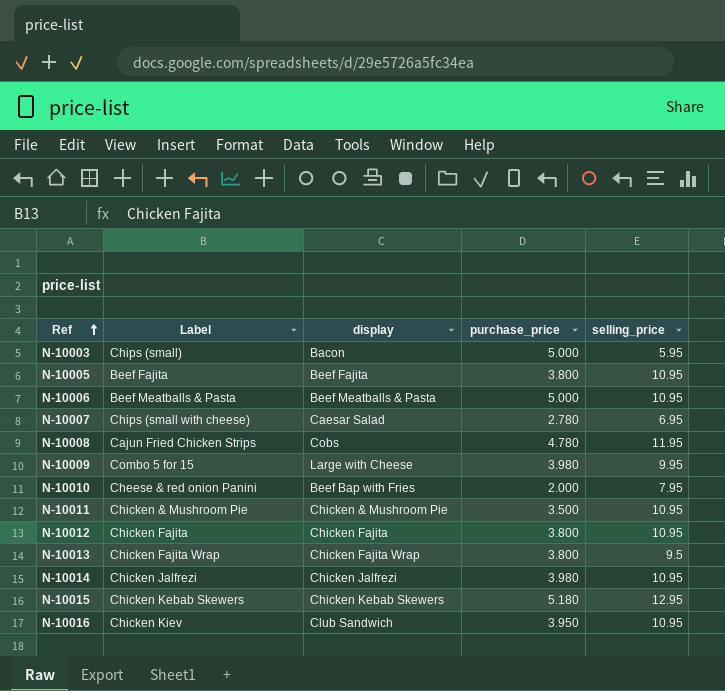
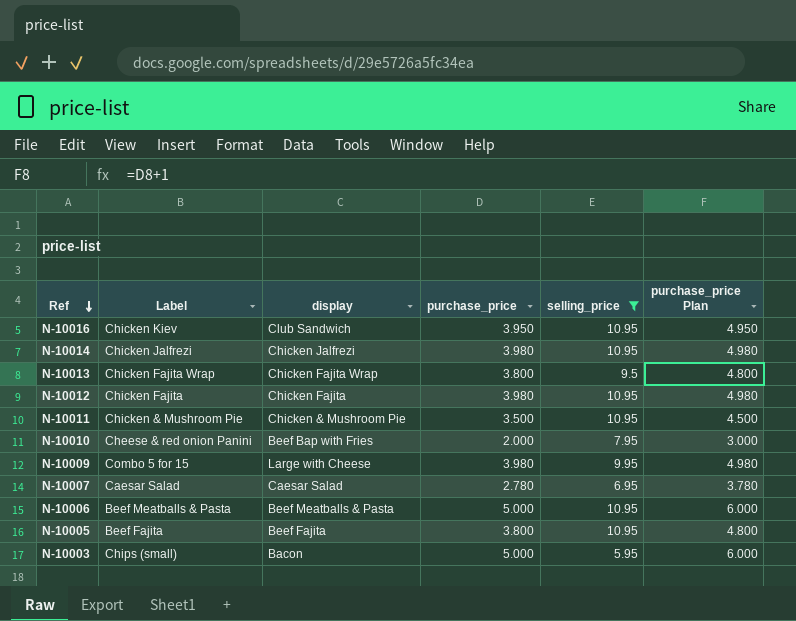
filter: none -> selling_price <= 10.95
row order: Ref ascending -> Ref descending
column purchase_price Plan | formula: none -> [purchase_price] + 1
N-10012 | purchase_price: 3.800 -> 3.980
N-10007 | Label: Chips (small with cheese) -> Caesar Salad

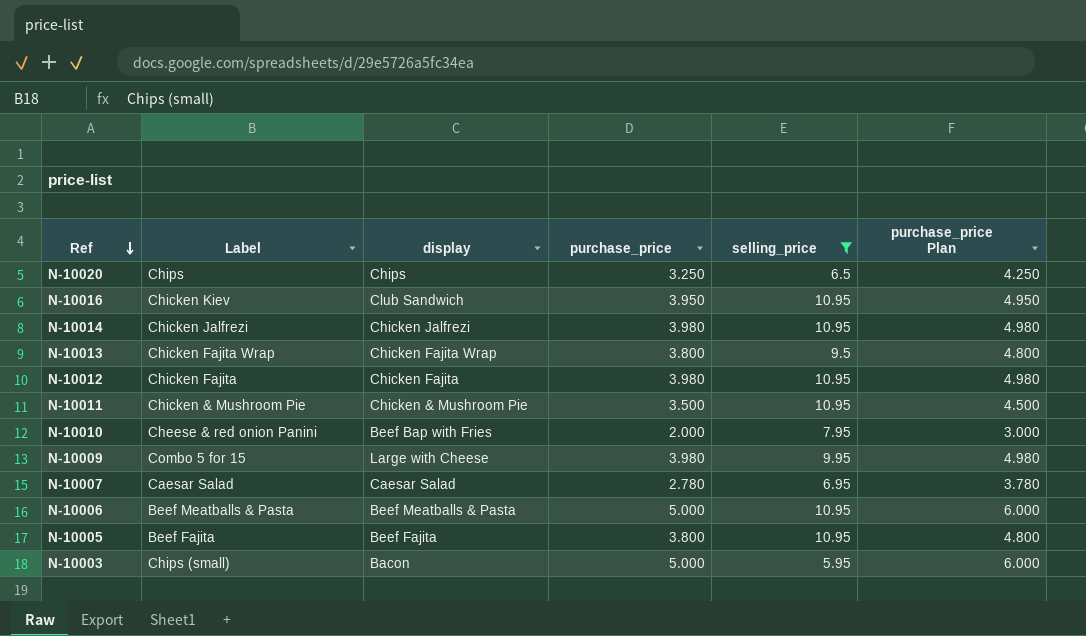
row N-10020: none -> Chips | Chips | 3.250 | 6.5 | 4.250

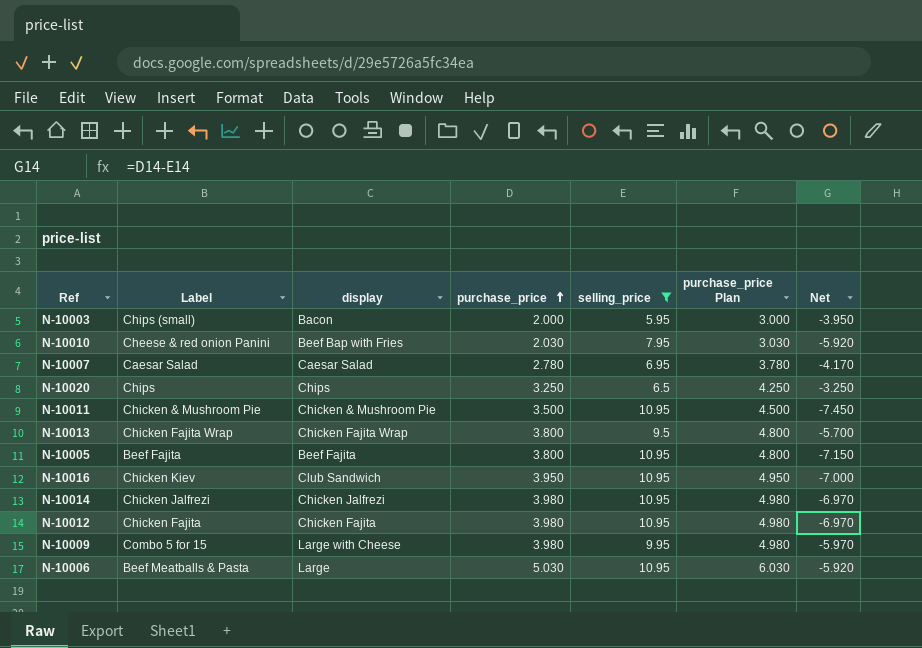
row order: Ref descending -> purchase_price ascending
column Net | formula: none -> [purchase_price] - [selling_price]
N-10003 | purchase_price: 5.000 -> 2.000
N-10003 | purchase_price Plan: 6.000 -> 3.000
N-10010 | purchase_price: 2.000 -> 2.030
N-10010 | purchase_price Plan: 3.000 -> 3.030
N-10006 | display: Beef Meatballs & Pasta -> Large
N-10006 | purchase_price: 5.000 -> 5.030
N-10006 | purchase_price Plan: 6.000 -> 6.030

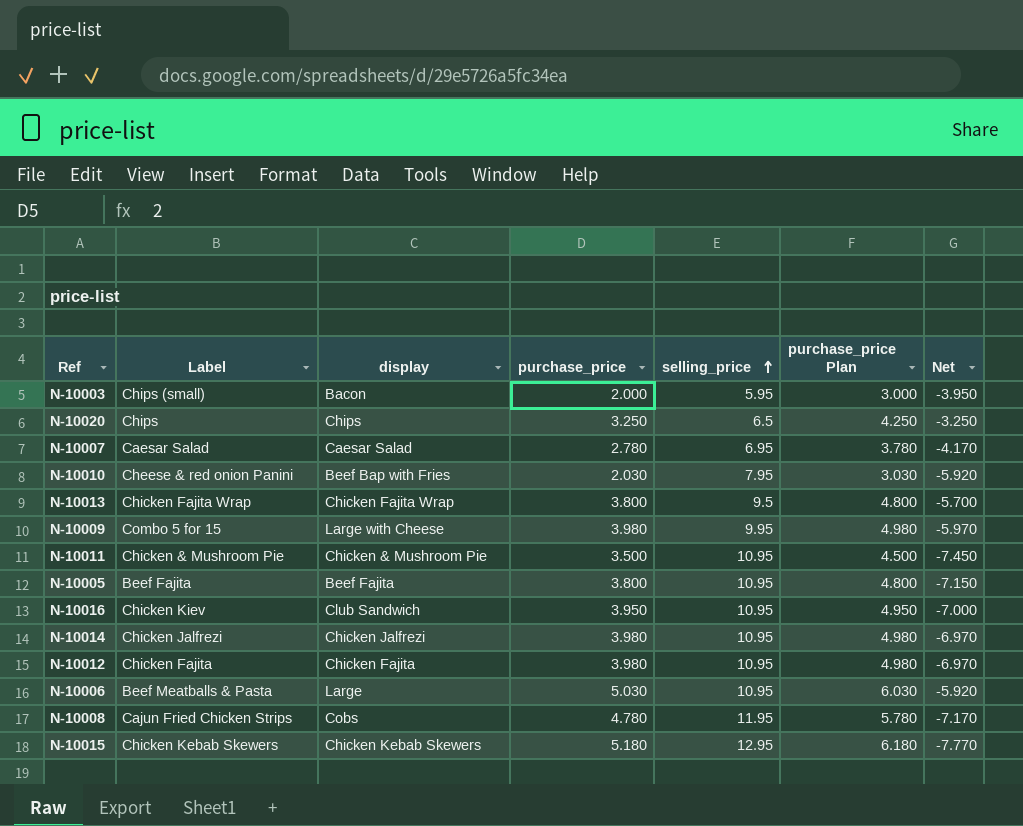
filter: selling_price <= 10.95 -> none
row order: purchase_price ascending -> selling_price ascending

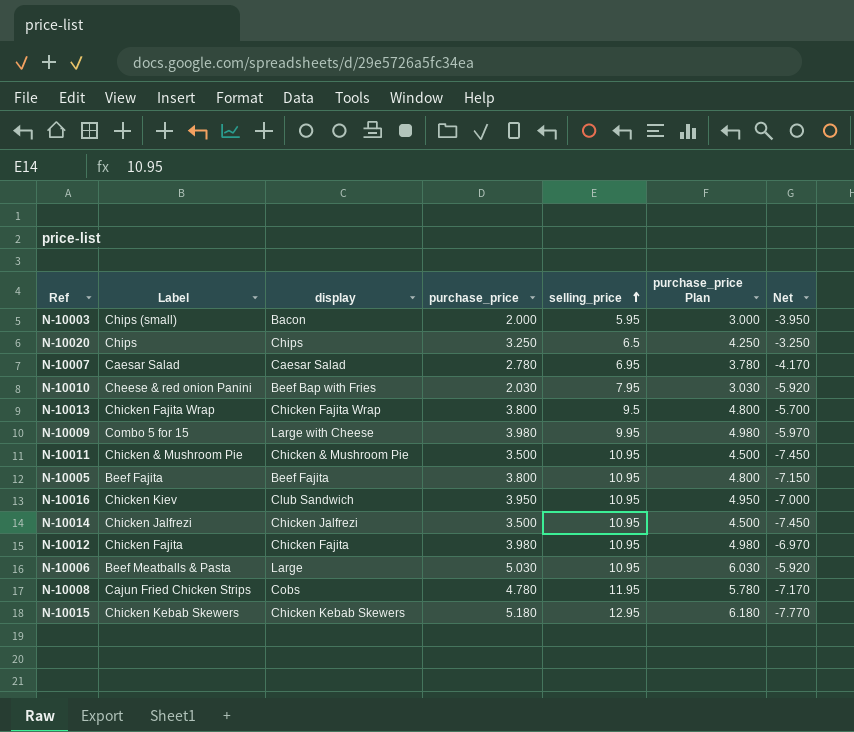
N-10014 | purchase_price: 3.980 -> 3.500
N-10014 | purchase_price Plan: 4.980 -> 4.500
N-10014 | Net: -6.970 -> -7.450

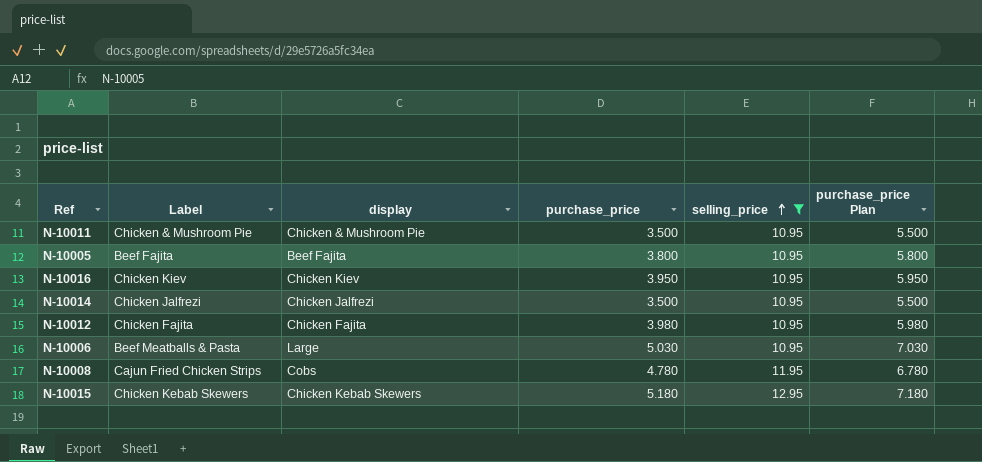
filter: none -> selling_price >= 10.95
column Net | formula: [purchase_price] - [selling_price] -> none
column purchase_price Plan | formula: [purchase_price] + 1 -> [purchase_price] + 2
N-10016 | display: Club Sandwich -> Chicken Kiev

